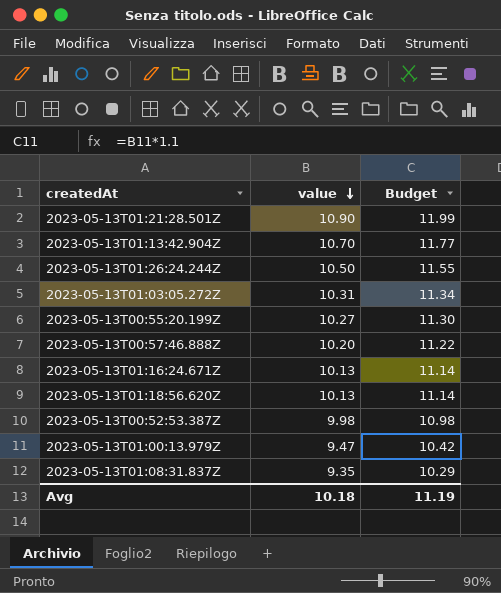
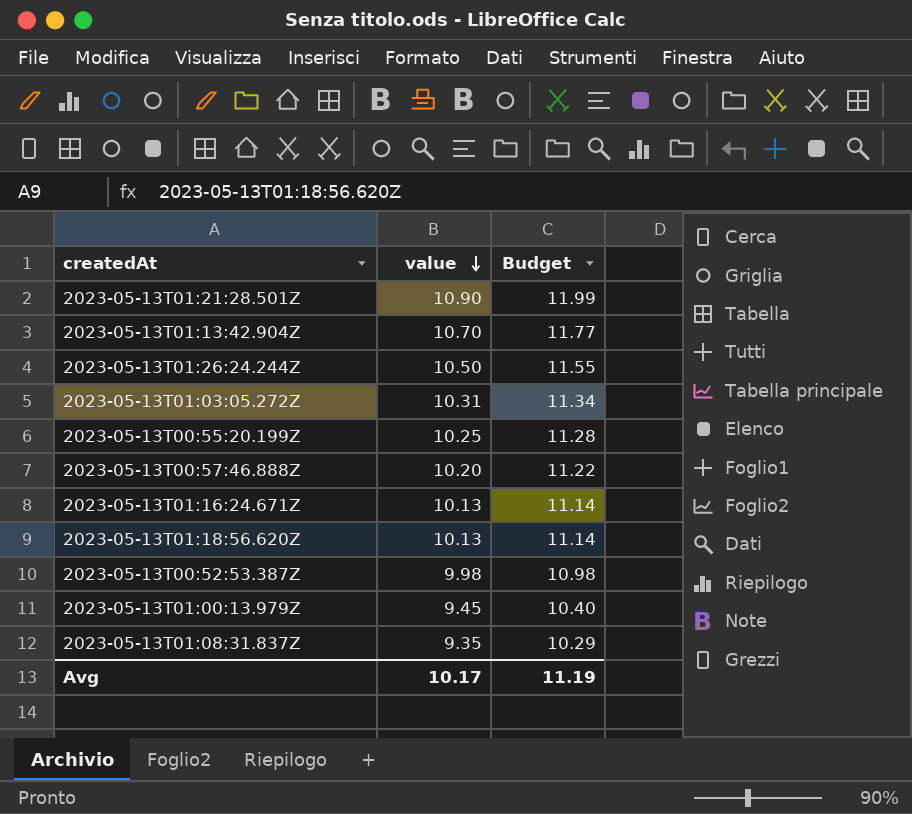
2023-05-13T00:55:20.199Z | value: 10.27 -> 10.25
2023-05-13T00:55:20.199Z | Budget: 11.30 -> 11.28
2023-05-13T01:00:13.979Z | value: 9.47 -> 9.45
2023-05-13T01:00:13.979Z | Budget: 10.42 -> 10.40
Avg | value: 10.18 -> 10.17

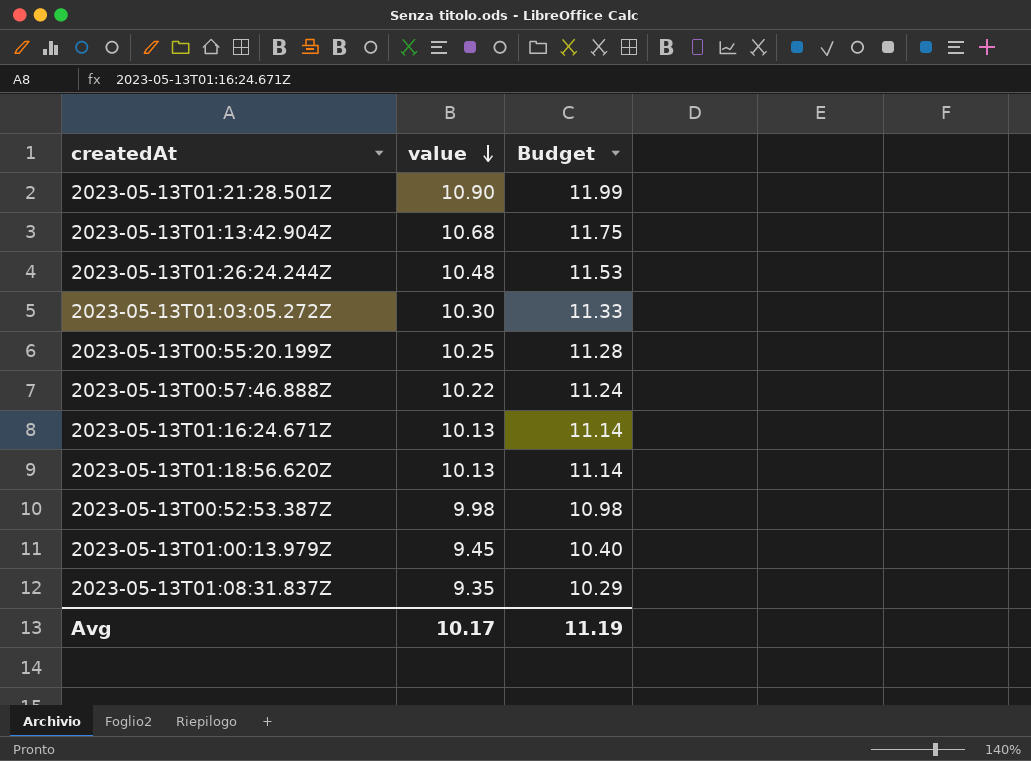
2023-05-13T01:13:42.904Z | value: 10.70 -> 10.68
2023-05-13T01:13:42.904Z | Budget: 11.77 -> 11.75
2023-05-13T01:26:24.244Z | value: 10.50 -> 10.48
2023-05-13T01:26:24.244Z | Budget: 11.55 -> 11.53
2023-05-13T01:03:05.272Z | value: 10.31 -> 10.30
2023-05-13T01:03:05.272Z | Budget: 11.34 -> 11.33
2023-05-13T00:57:46.888Z | value: 10.20 -> 10.22
2023-05-13T00:57:46.888Z | Budget: 11.22 -> 11.24

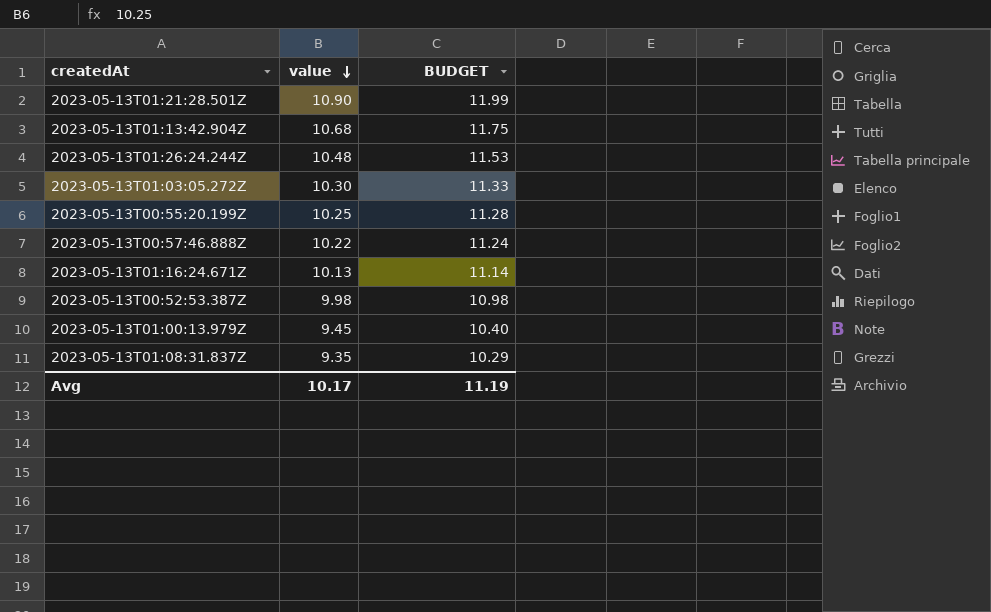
column name: Budget -> BUDGET
row 2023-05-13T01:18:56.620Z: 10.13 | 11.14 -> none

